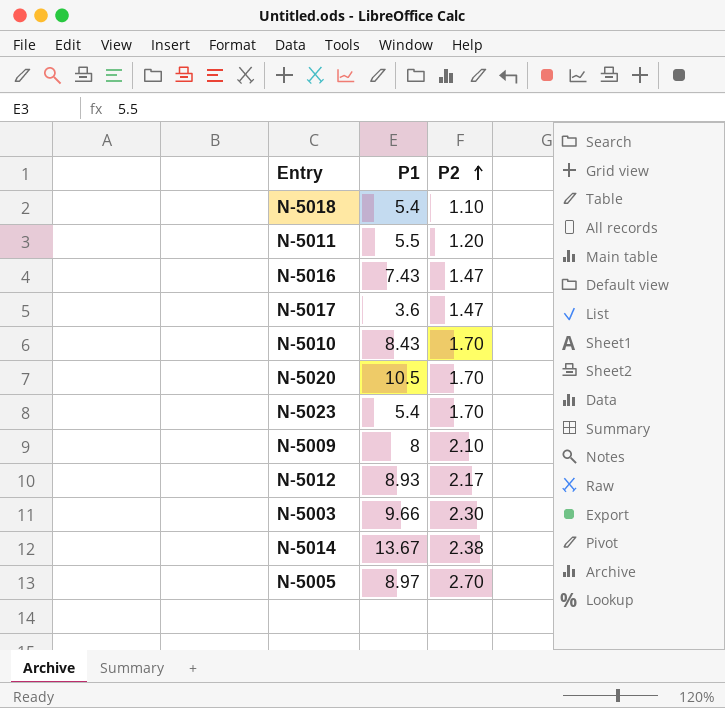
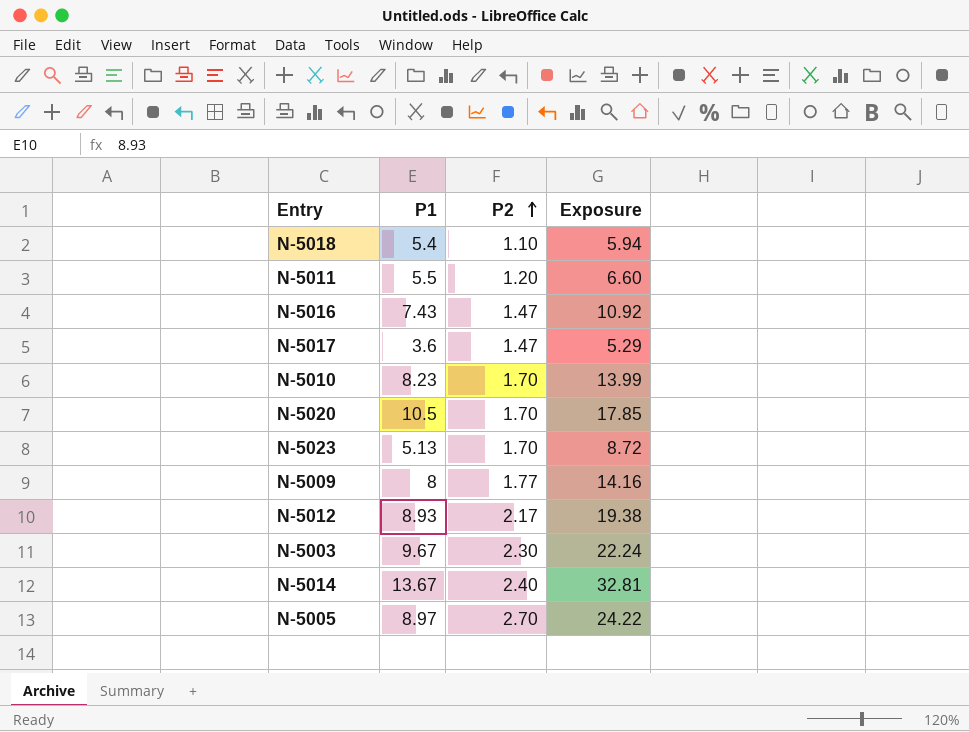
column Exposure | formula: none -> [P1] * [P2]
N-5010 | P1: 8.43 -> 8.23
N-5023 | P1: 5.4 -> 5.13
N-5009 | P2: 2.10 -> 1.77
N-5003 | P1: 9.66 -> 9.67
N-5014 | P2: 2.38 -> 2.40

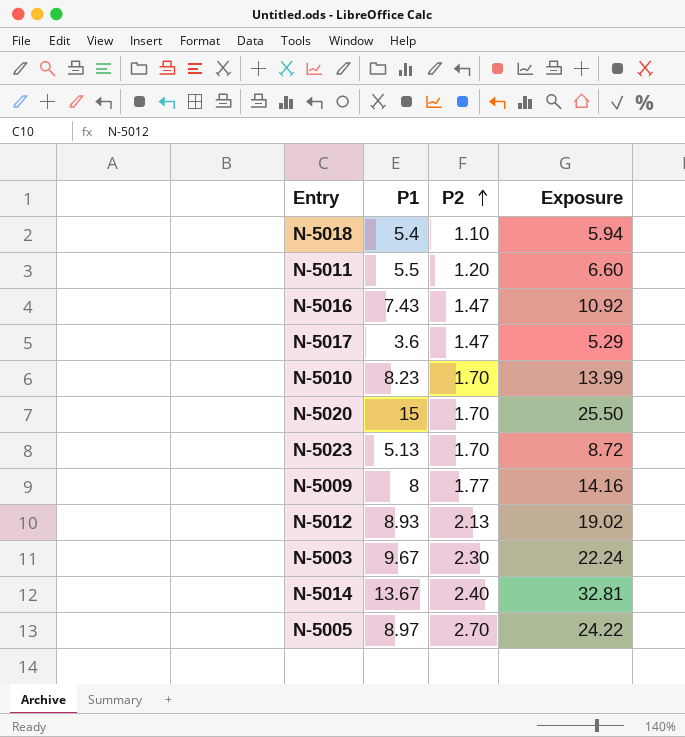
N-5020 | P1: 10.5 -> 15
N-5020 | Exposure: 17.85 -> 25.50
N-5012 | P2: 2.17 -> 2.13
N-5012 | Exposure: 19.38 -> 19.02

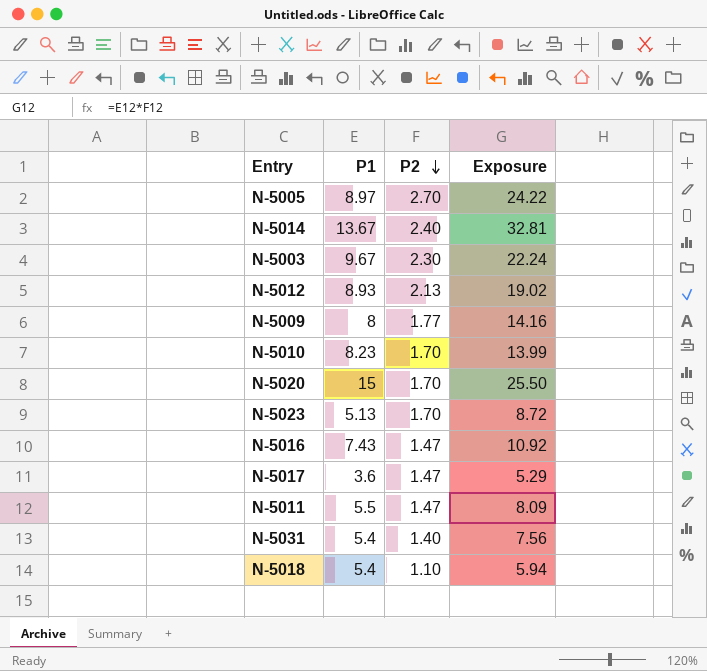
row order: P2 ascending -> P2 descending
N-5011 | P2: 1.20 -> 1.47
N-5011 | Exposure: 6.60 -> 8.09
row N-5031: none -> 5.4 | 1.40 | 7.56

